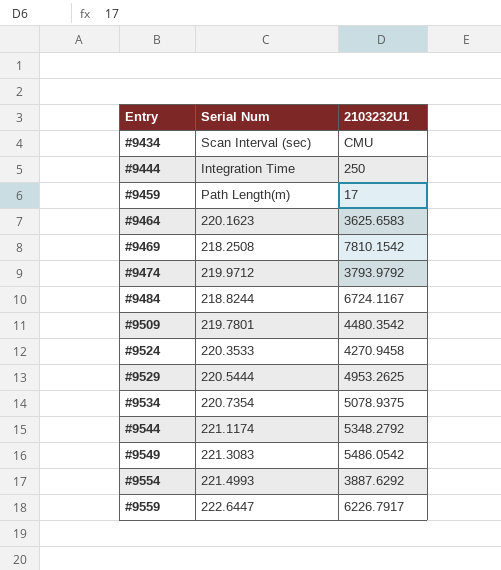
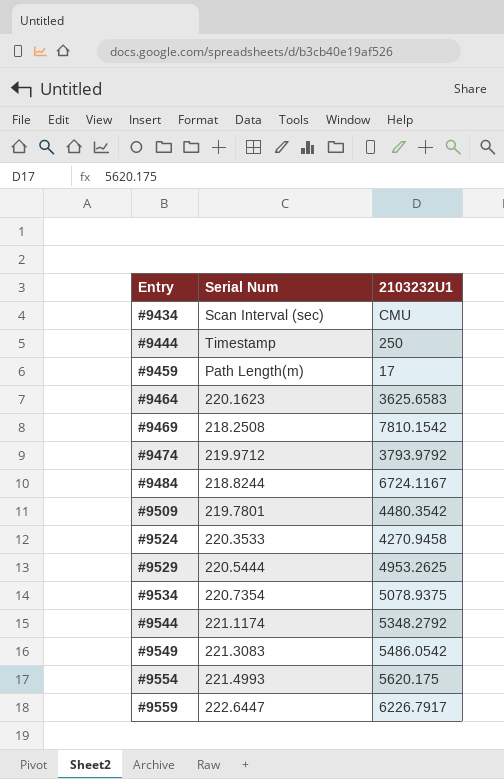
#9444 | Serial Num: Integration Time -> Timestamp
#9554 | 2103232U1: 3887.6292 -> 5620.175

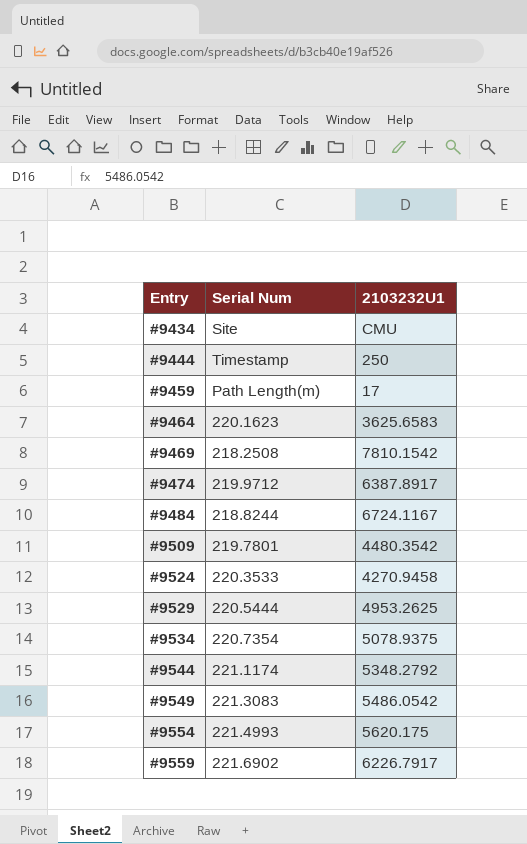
#9434 | Serial Num: Scan Interval (sec) -> Site
#9474 | 2103232U1: 3793.9792 -> 6387.8917
#9559 | Serial Num: 222.6447 -> 221.6902

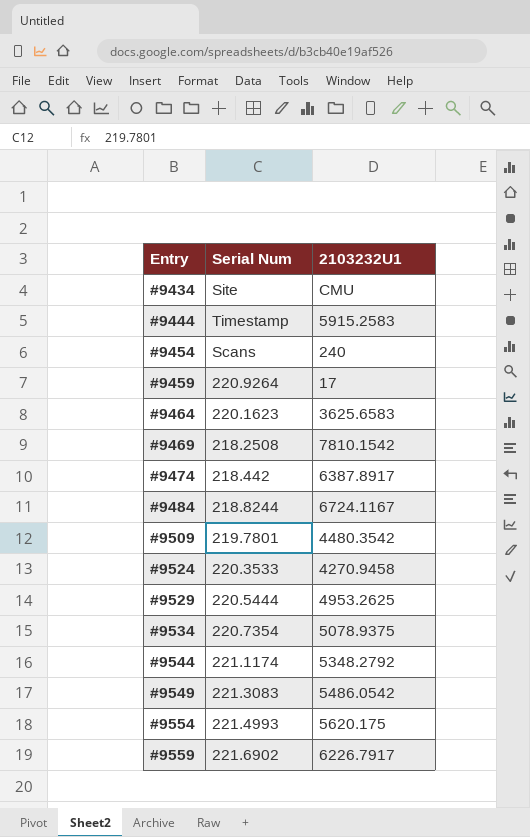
#9444 | 2103232U1: 250 -> 5915.2583
row #9454: none -> Scans | 240
#9459 | Serial Num: Path Length(m) -> 220.9264
#9474 | Serial Num: 219.9712 -> 218.442

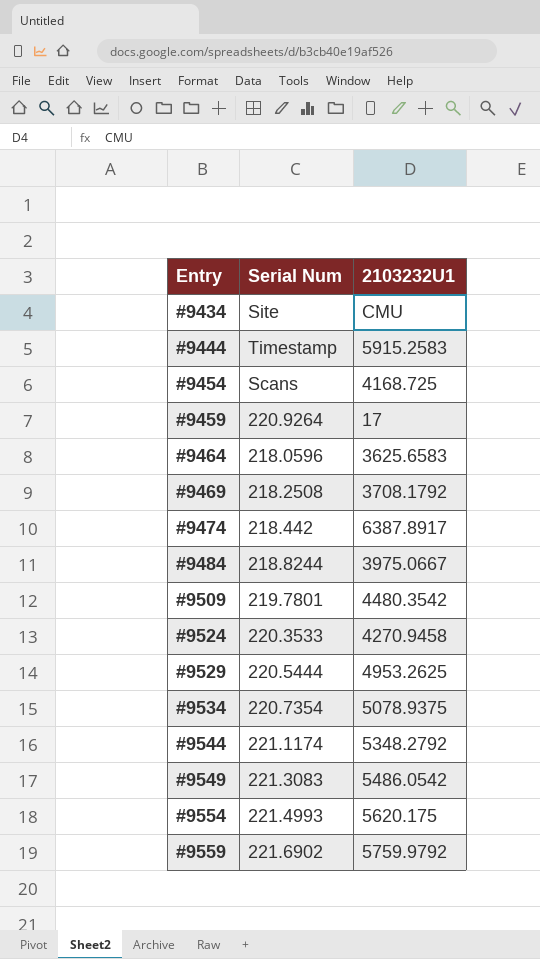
#9454 | 2103232U1: 240 -> 4168.725
#9464 | Serial Num: 220.1623 -> 218.0596
#9469 | 2103232U1: 7810.1542 -> 3708.1792
#9484 | 2103232U1: 6724.1167 -> 3975.0667
#9559 | 2103232U1: 6226.7917 -> 5759.9792

